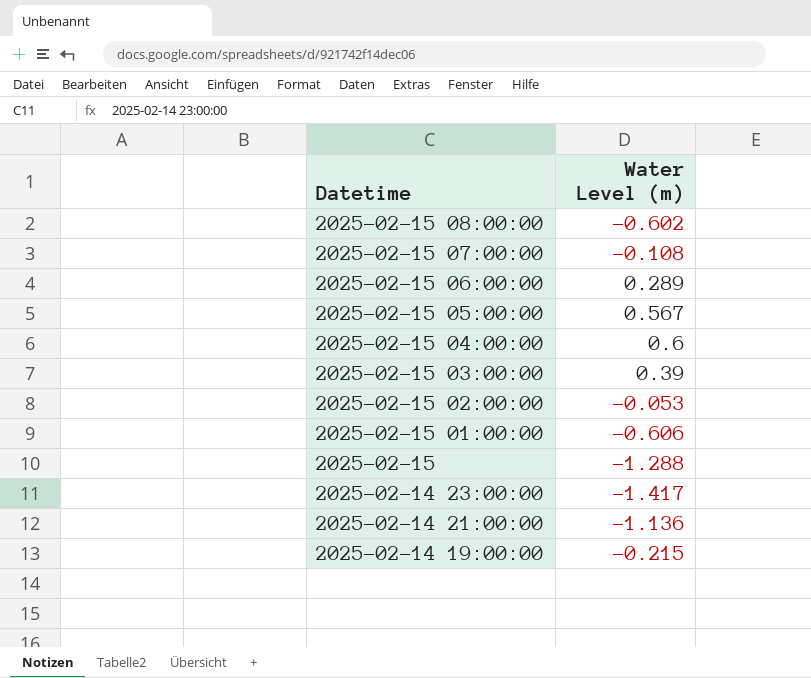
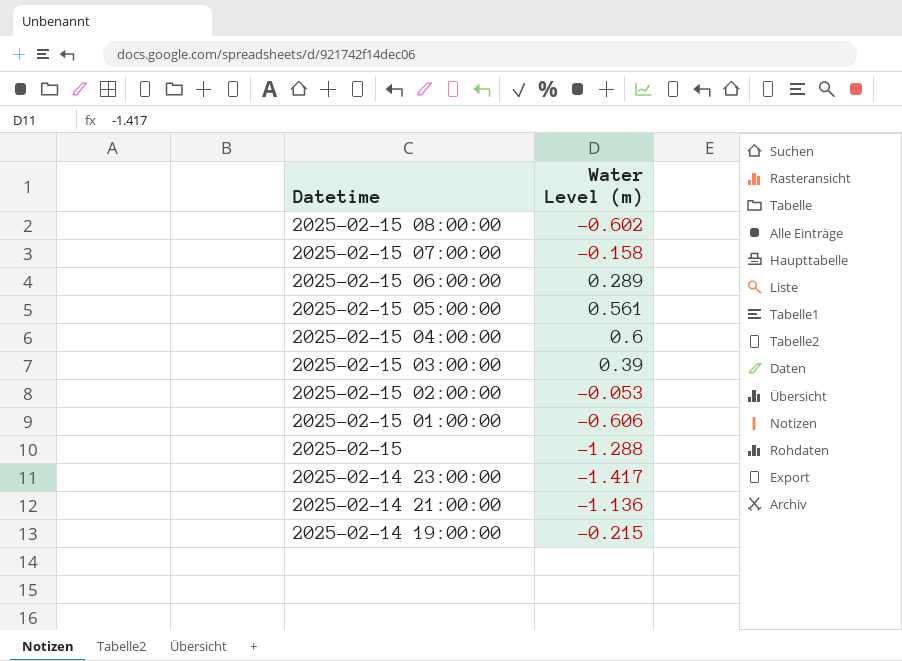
2025-02-15 07:00:00 | Water Level (m): -0.108 -> -0.158
2025-02-15 05:00:00 | Water Level (m): 0.567 -> 0.561

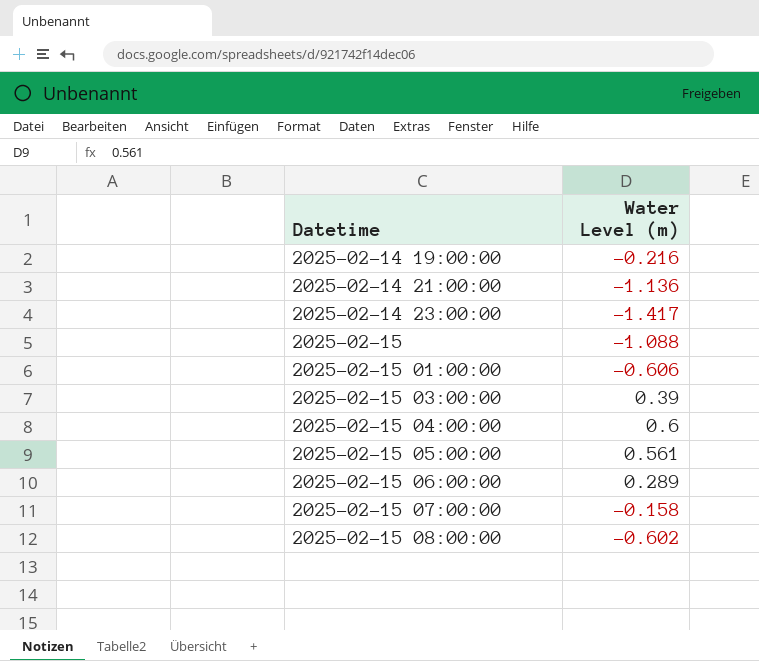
row order: Datetime descending -> Datetime ascending
row 2025-02-15 02:00:00: -0.053 -> none
2025-02-14 19:00:00 | Water Level (m): -0.215 -> -0.216
2025-02-15 | Water Level (m): -1.288 -> -1.088

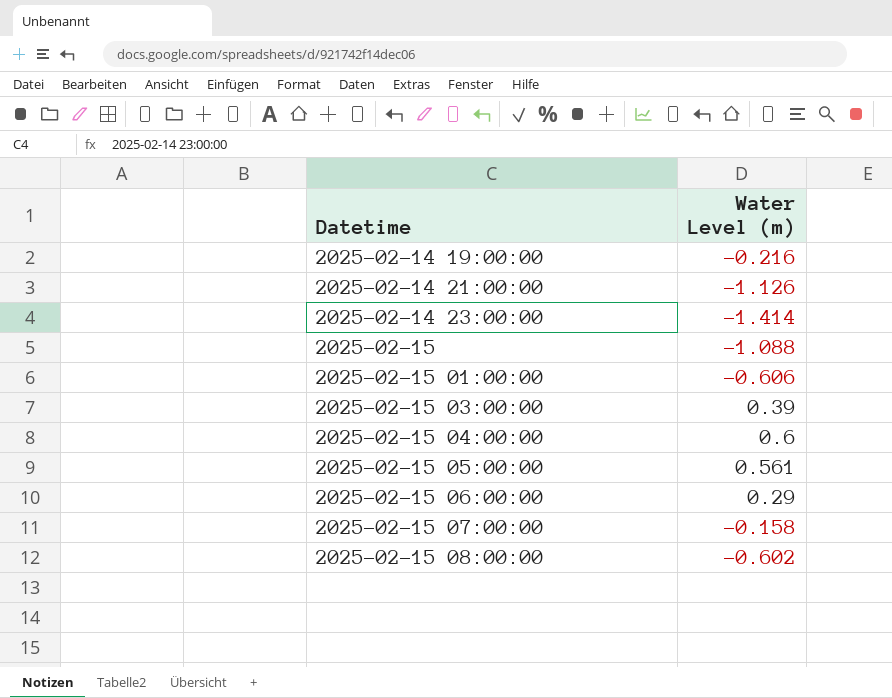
2025-02-14 21:00:00 | Water Level (m): -1.136 -> -1.126
2025-02-14 23:00:00 | Water Level (m): -1.417 -> -1.414
2025-02-15 06:00:00 | Water Level (m): 0.289 -> 0.29

